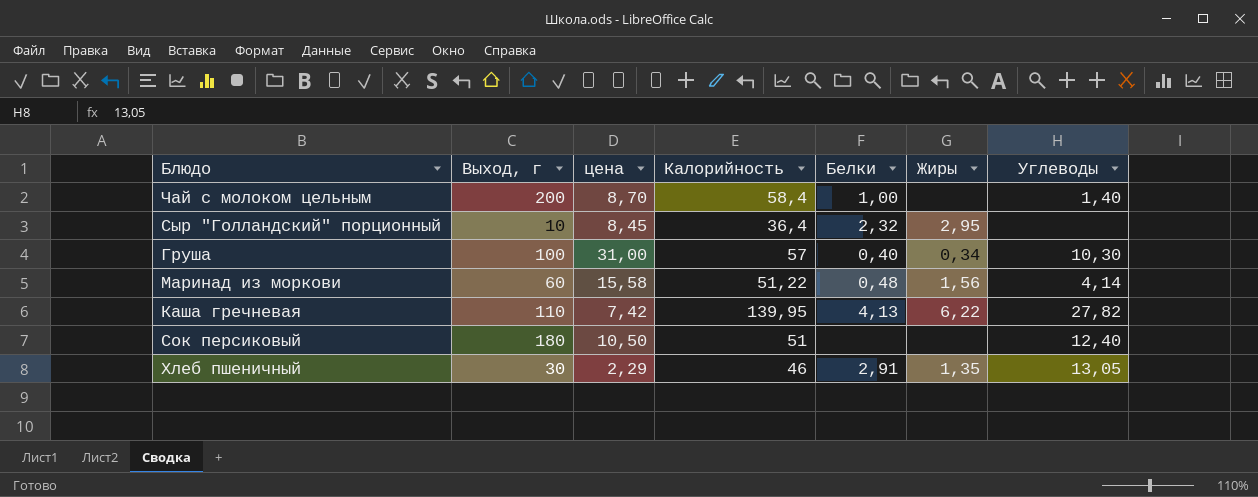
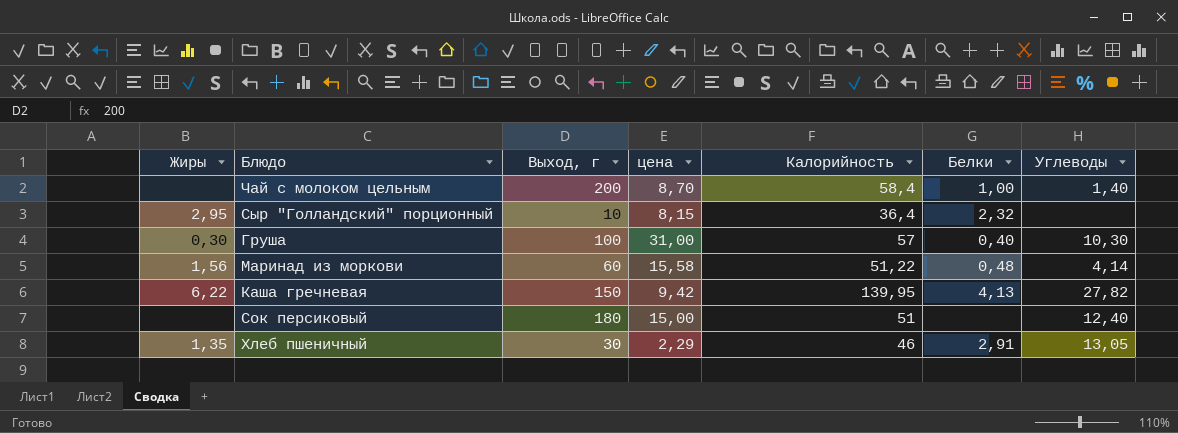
column Жиры | position: 6 -> 1
Сыр "Голландский" порционный | цена: 8,45 -> 8,15
Груша | Жиры: 0,34 -> 0,30
Каша гречневая | Выход, г: 110 -> 150
Каша гречневая | цена: 7,42 -> 9,42
Сок персиковый | цена: 10,50 -> 15,00

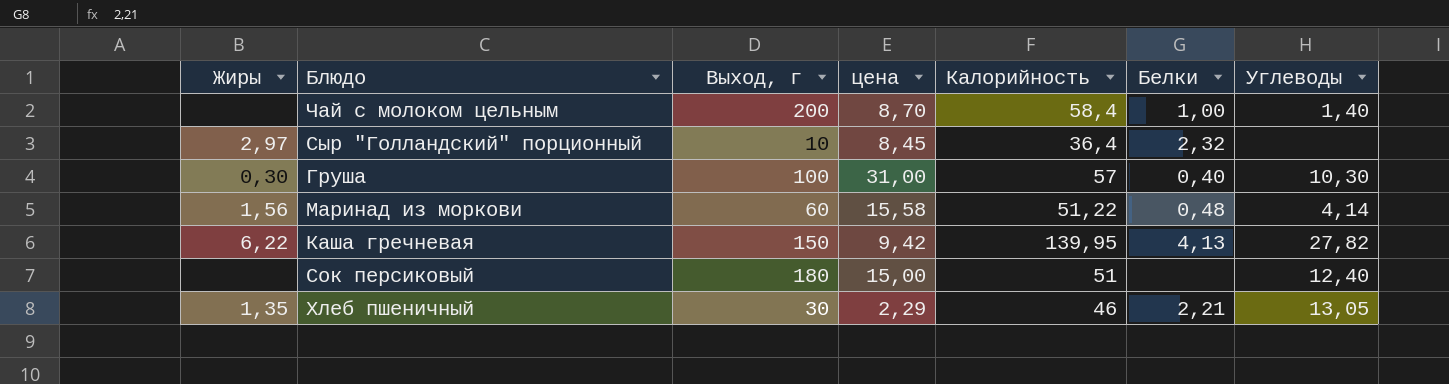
Сыр "Голландский" порционный | Жиры: 2,95 -> 2,97
Сыр "Голландский" порционный | цена: 8,15 -> 8,45
Хлеб пшеничный | Белки: 2,91 -> 2,21

